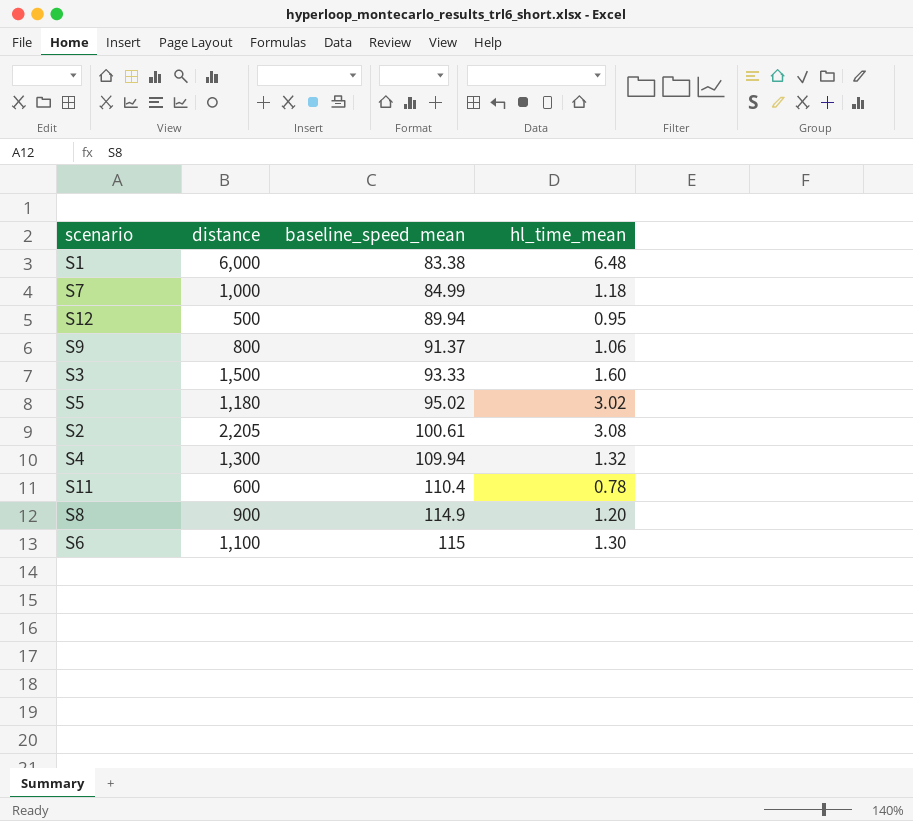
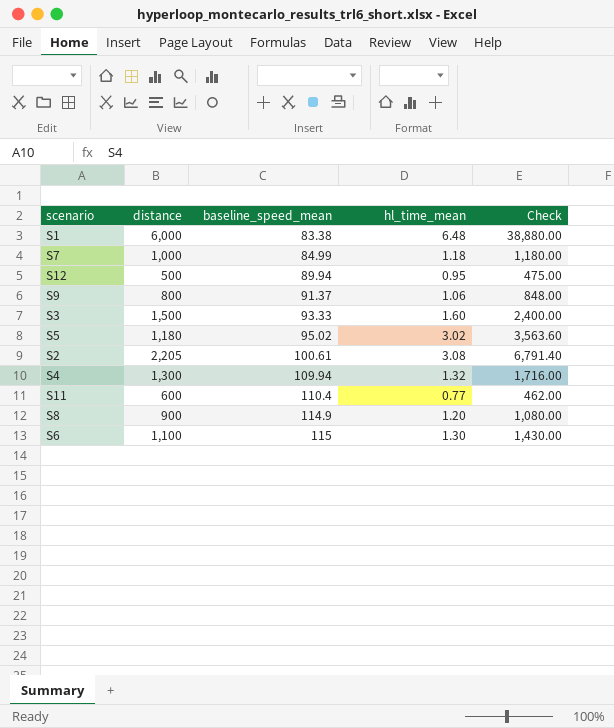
column Check | formula: none -> [distance] * [hl_time_mean]
S11 | hl_time_mean: 0.78 -> 0.77

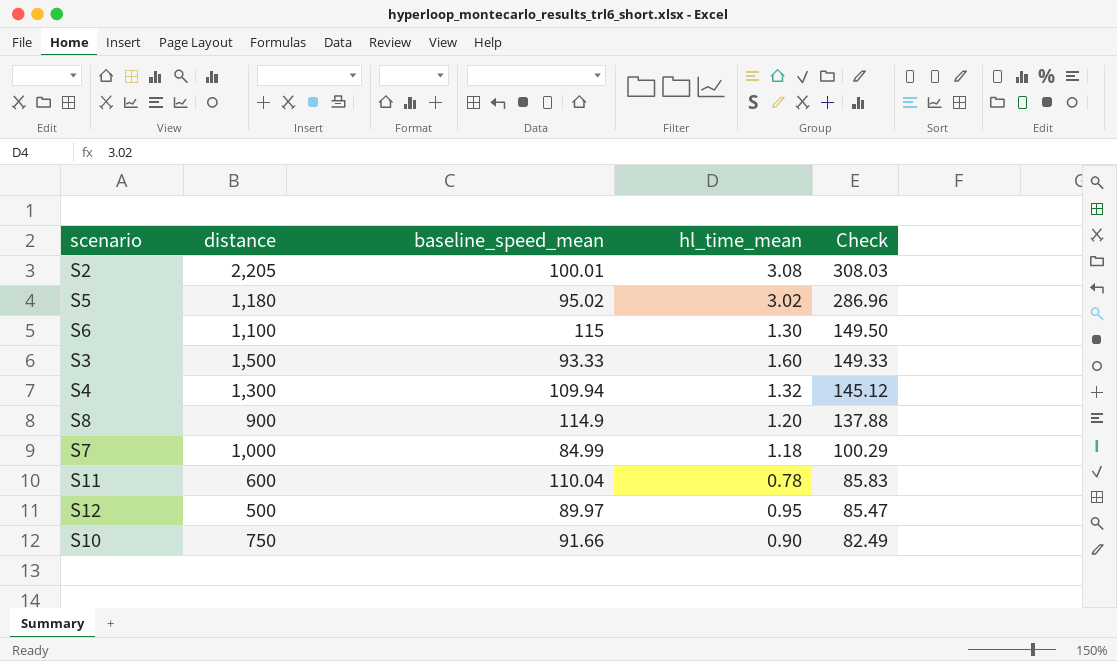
row order: baseline_speed_mean ascending -> Check descending
column Check | formula: [distance] * [hl_time_mean] -> [baseline_speed_mean] * [hl_time_mean]
row S1: 6,000 | 83.38 | 6.48 | 38,880.00 -> none
row S9: 800 | 91.37 | 1.06 | 848.00 -> none
S2 | baseline_speed_mean: 100.61 -> 100.01
S11 | baseline_speed_mean: 110.4 -> 110.04
S11 | hl_time_mean: 0.77 -> 0.78
S12 | baseline_speed_mean: 89.94 -> 89.97
row S10: none -> 750 | 91.66 | 0.90 | 82.49

